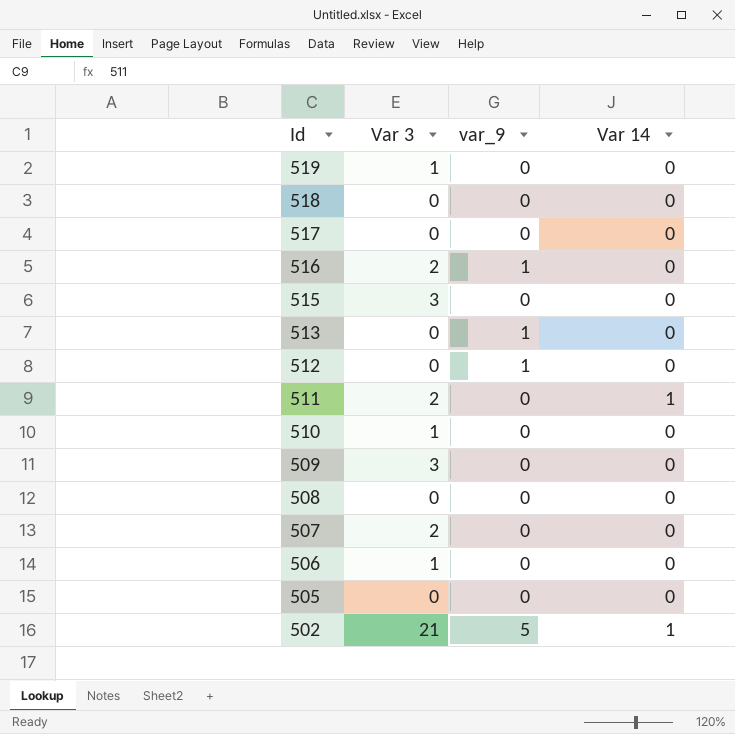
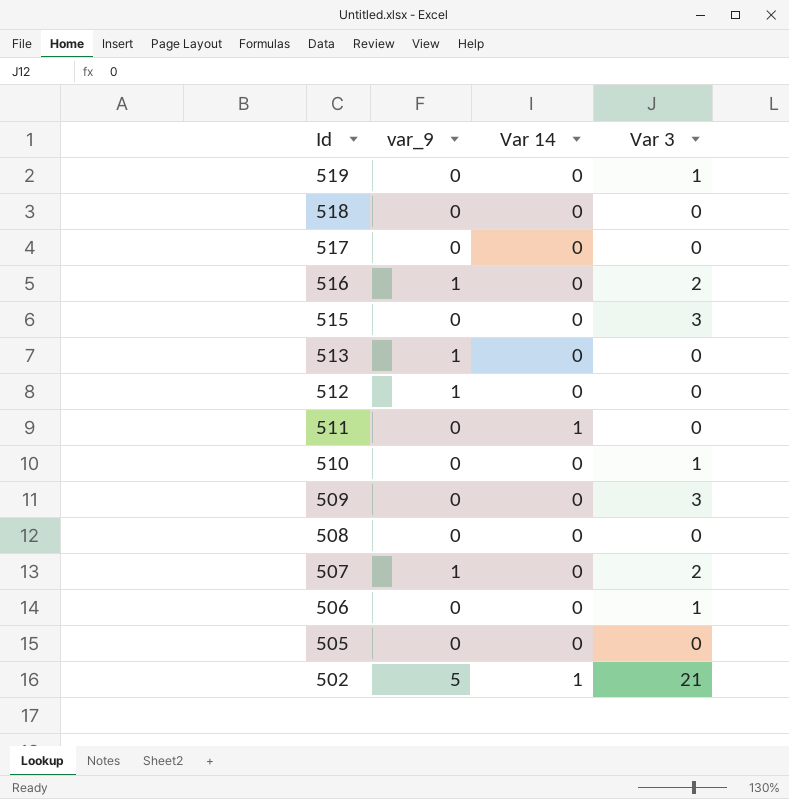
column Var 3 | position: 2 -> 4
511 | Var 3: 2 -> 0
507 | var_9: 0 -> 1

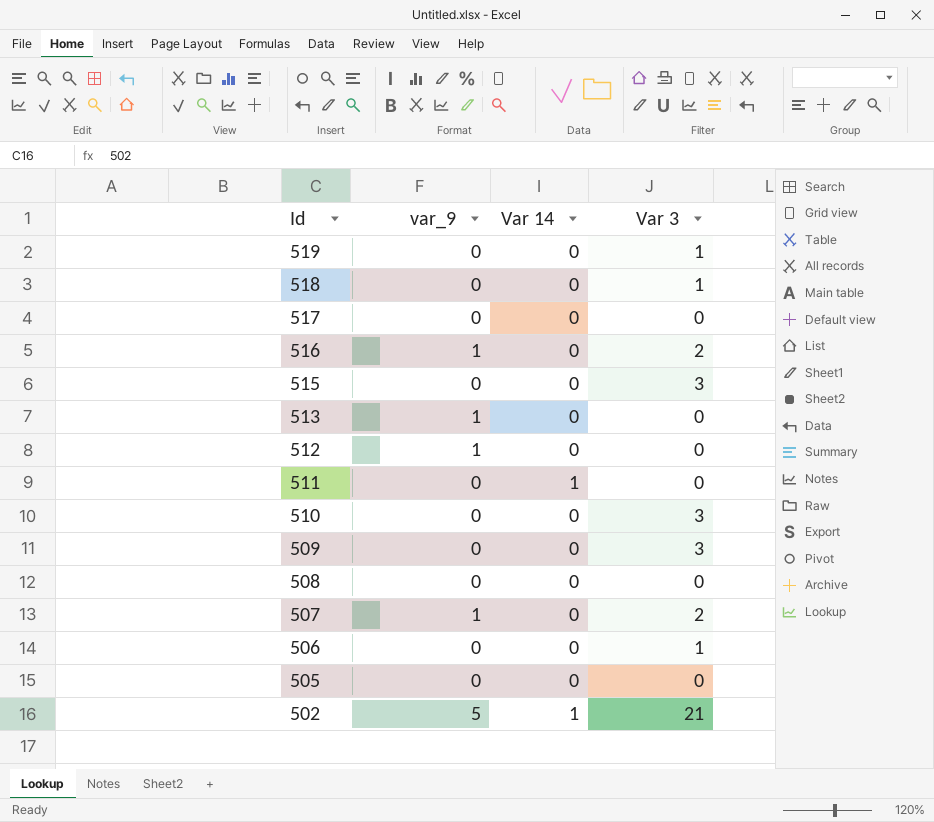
518 | Var 3: 0 -> 1
510 | Var 3: 1 -> 3

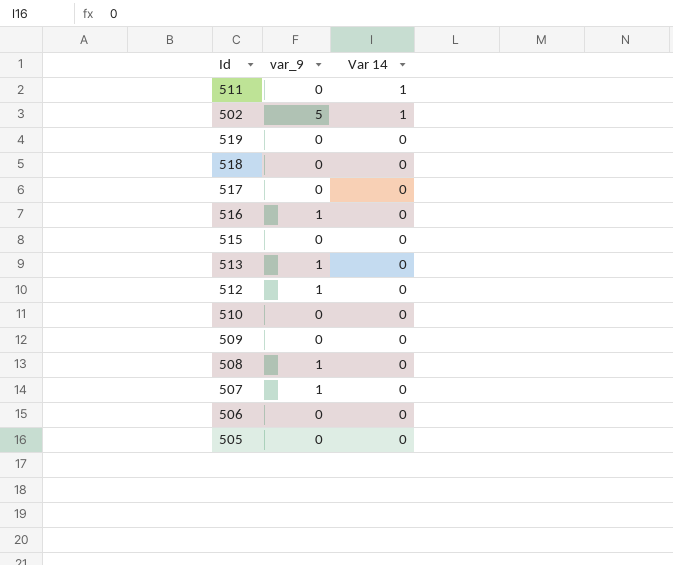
row order: Id descending -> Var 14 descending
column Var 3 | position: 4 -> none
508 | var_9: 0 -> 1

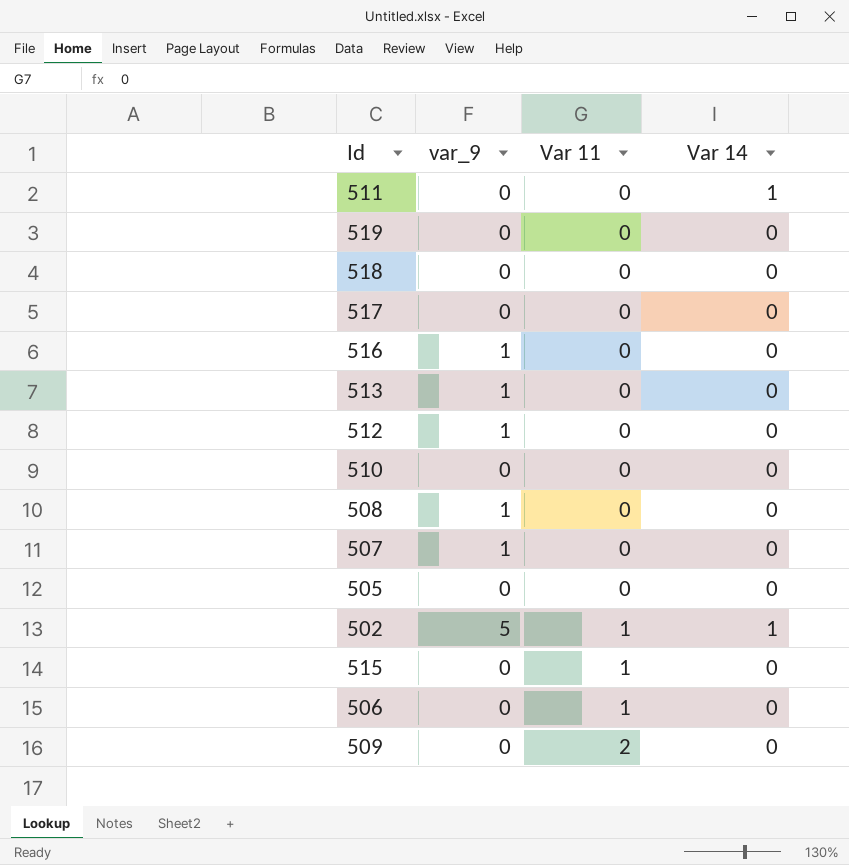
row order: Var 14 descending -> Var 11 ascending
column Var 11 | position: none -> 3

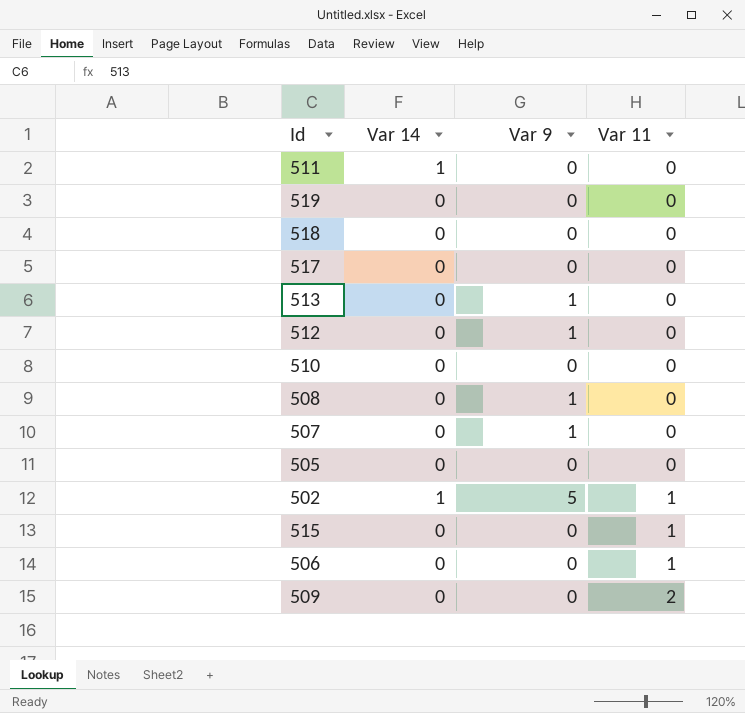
column Var 14 | position: 4 -> 2
column name: var_9 -> Var 9
row 516: 1 | 0 | 0 -> none

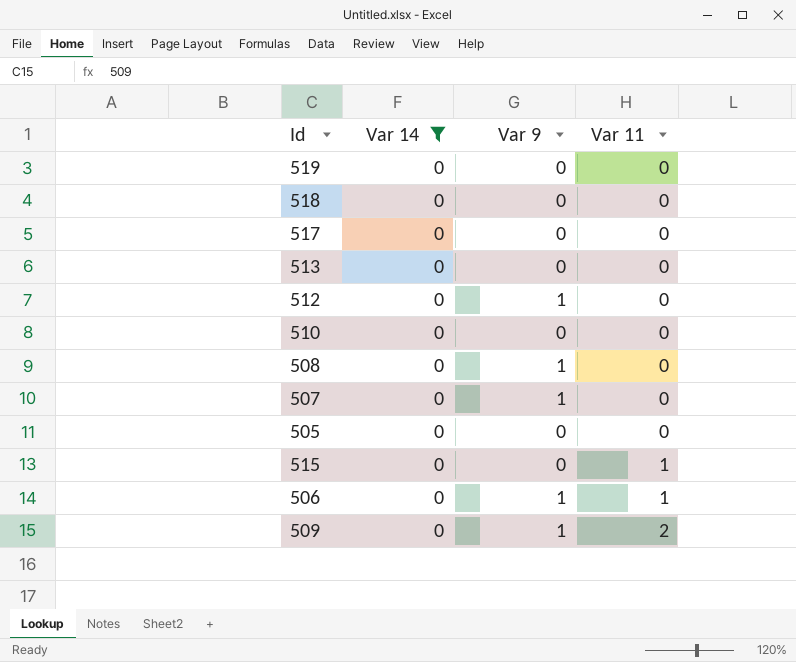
filter: none -> Var 14 = 0
513 | Var 9: 1 -> 0
506 | Var 9: 0 -> 1
509 | Var 9: 0 -> 1

